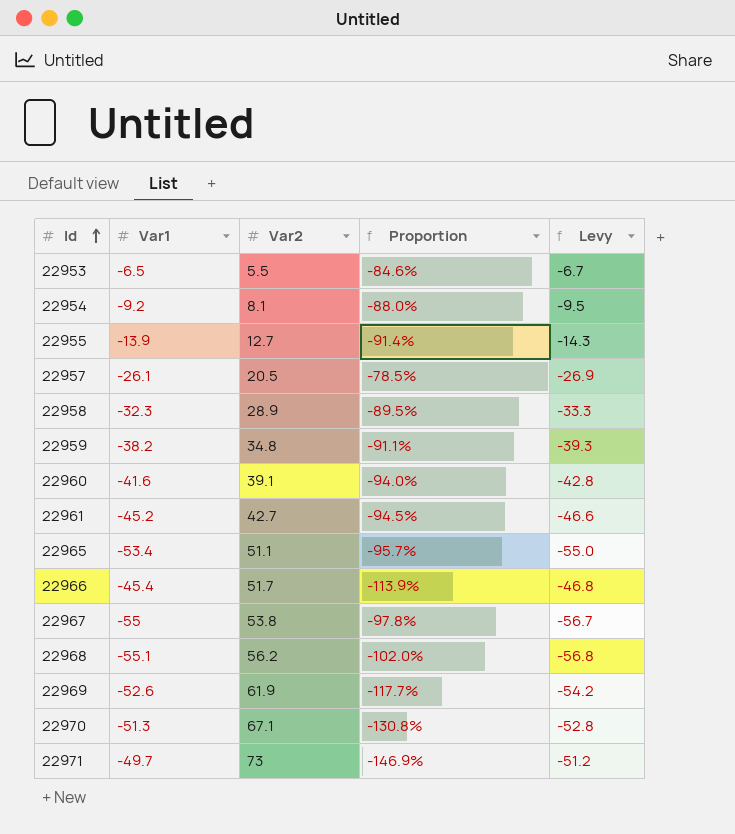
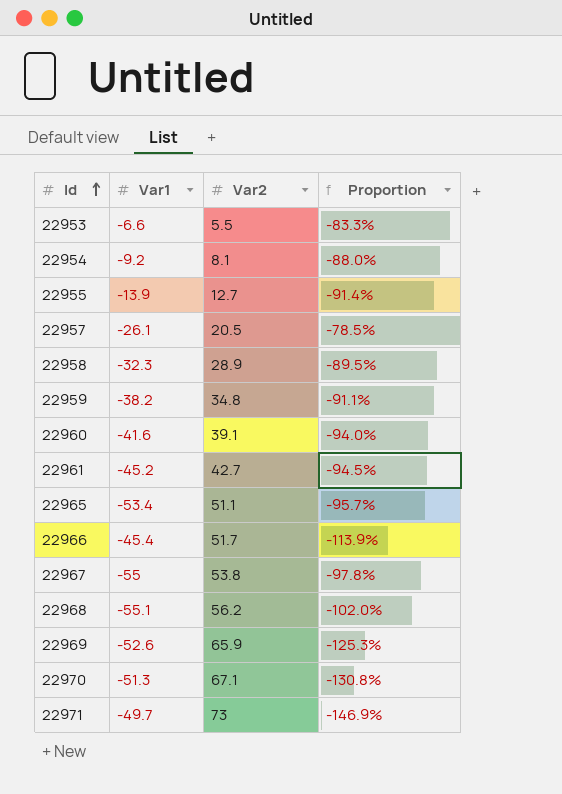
column Levy | formula: [Var1] * 1.03 -> none
22953 | Var1: -6.5 -> -6.6
22953 | Proportion: -84.6% -> -83.3%
22969 | Var2: 61.9 -> 65.9
22969 | Proportion: -117.7% -> -125.3%

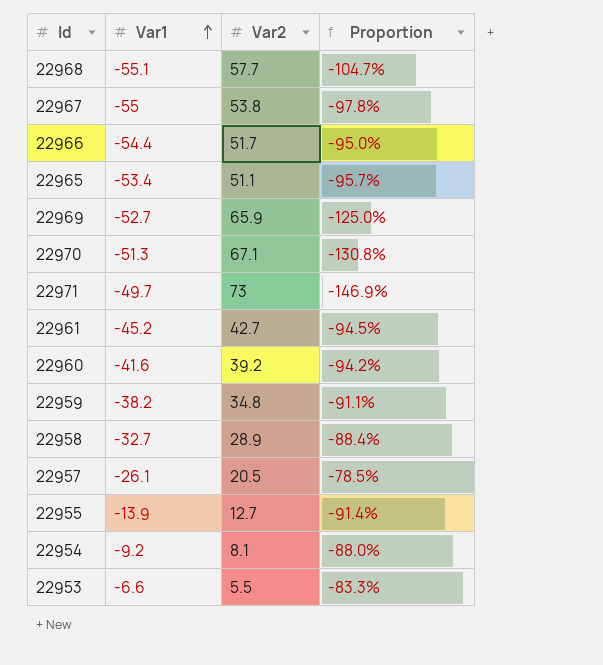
row order: Id ascending -> Var1 ascending
22968 | Var2: 56.2 -> 57.7
22968 | Proportion: -102.0% -> -104.7%
22966 | Var1: -45.4 -> -54.4
22966 | Proportion: -113.9% -> -95.0%
22969 | Var1: -52.6 -> -52.7
22969 | Proportion: -125.3% -> -125.0%
22960 | Var2: 39.1 -> 39.2
22960 | Proportion: -94.0% -> -94.2%
22958 | Var1: -32.3 -> -32.7
22958 | Proportion: -89.5% -> -88.4%

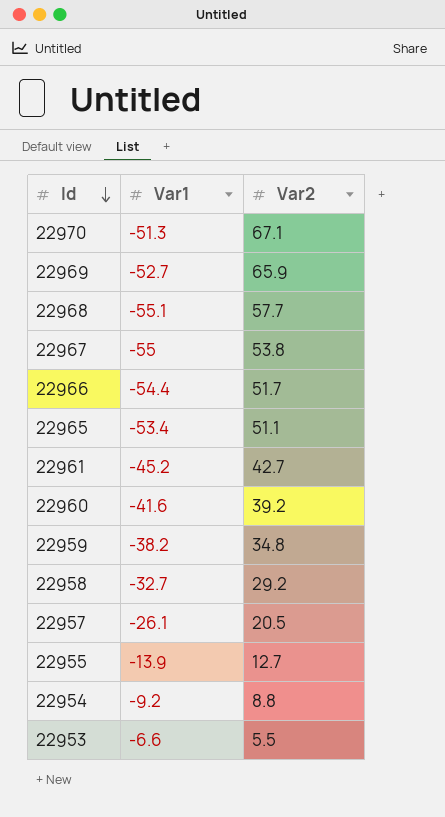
row order: Var1 ascending -> Id descending
column Proportion | formula: [Var2] / [Var1] -> none
row 22971: -49.7 | 73 | -146.9% -> none
22958 | Var2: 28.9 -> 29.2
22954 | Var2: 8.1 -> 8.8

